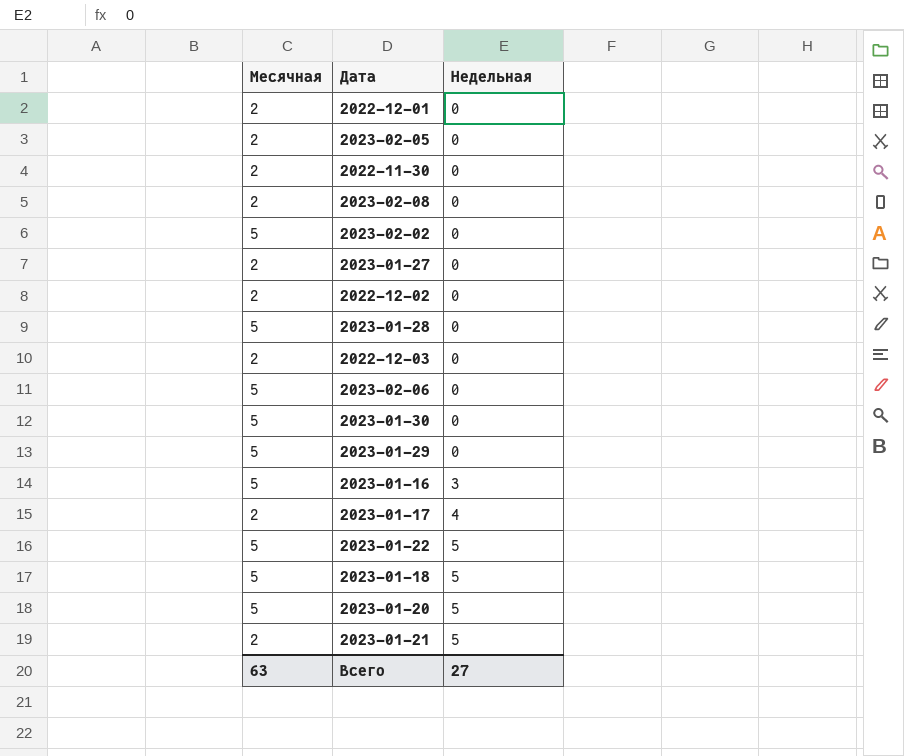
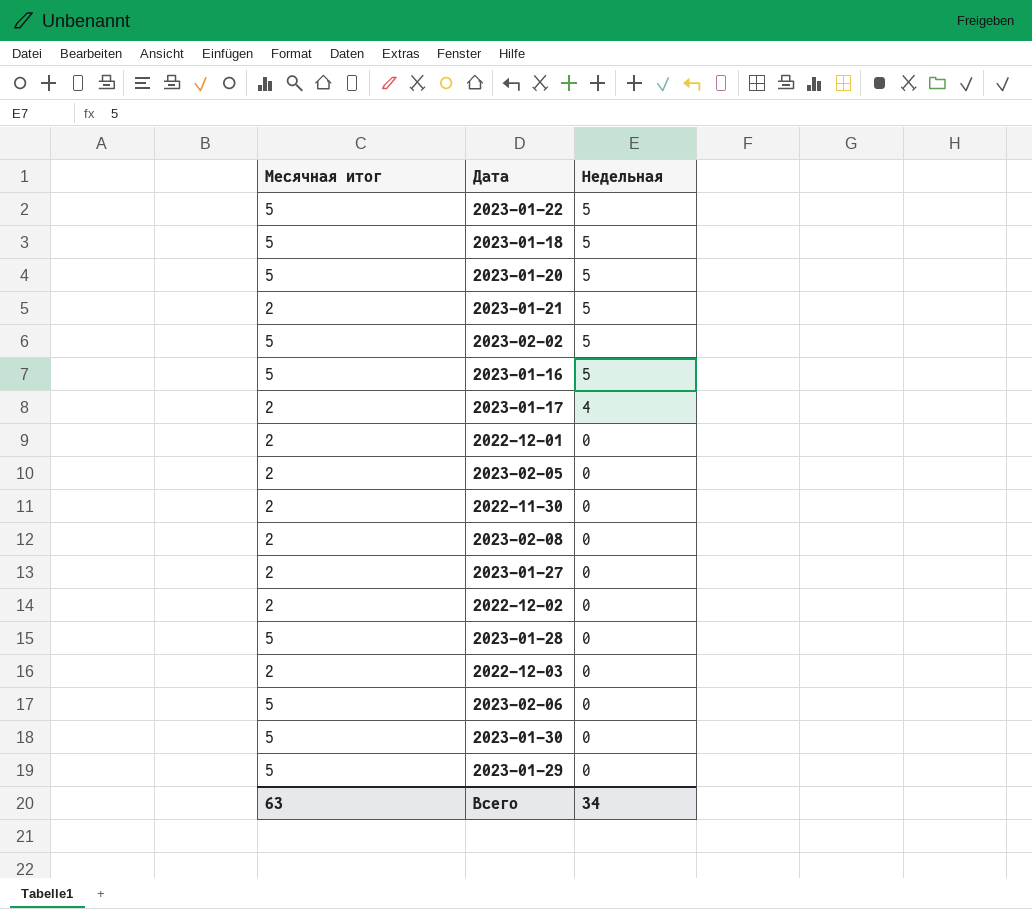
row order: Недельная ascending -> Недельная descending
column name: Месячная -> Месячная итог
2023-02-02 | Недельная: 0 -> 5
2023-01-16 | Недельная: 3 -> 5
Всего | Недельная: 27 -> 34

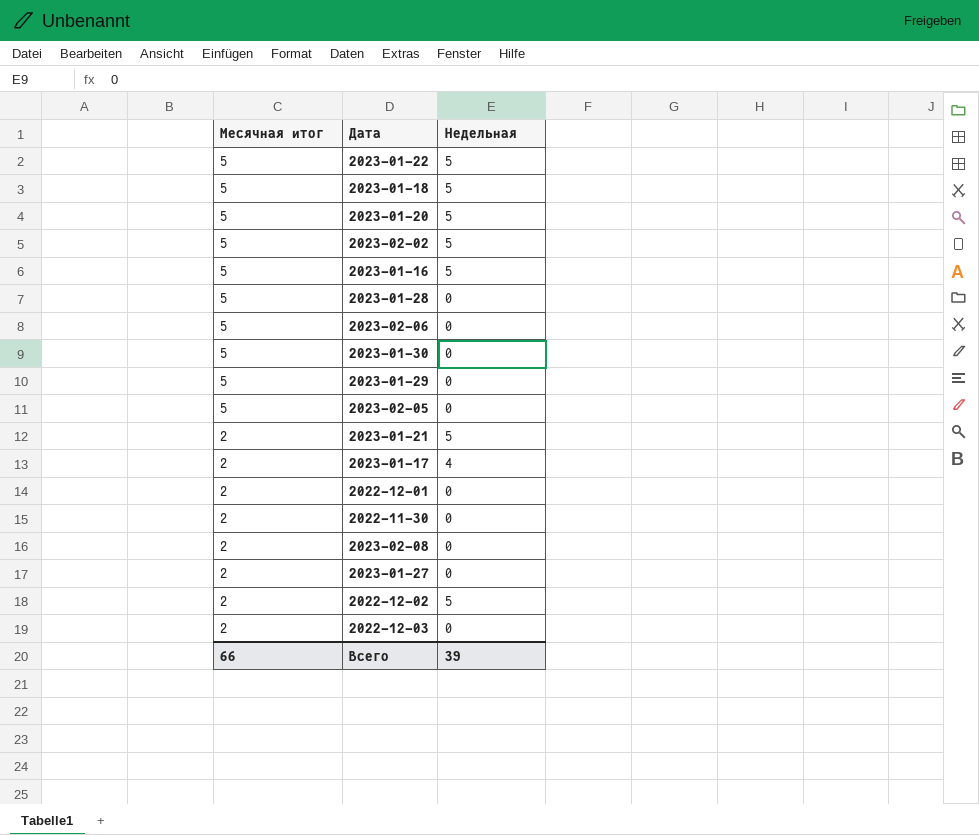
row order: Недельная descending -> Месячная итог descending
2023-02-05 | Месячная итог: 2 -> 5
2022-12-02 | Недельная: 0 -> 5
Всего | Месячная итог: 63 -> 66
Всего | Недельная: 34 -> 39

